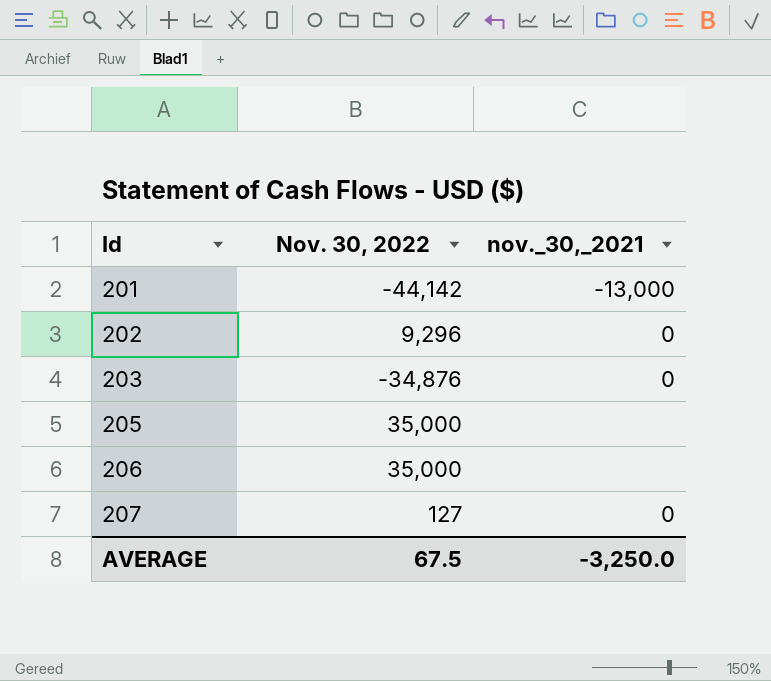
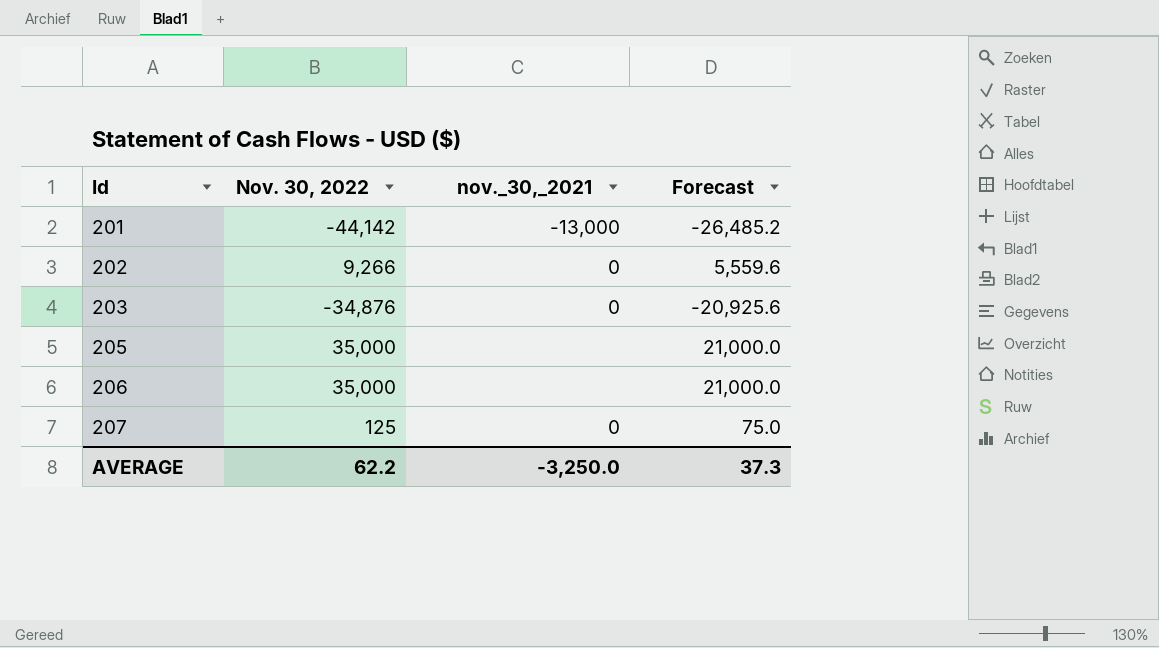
column Forecast | formula: none -> [Nov. 30, 2022] * 0.6
202 | Nov. 30, 2022: 9,296 -> 9,266
207 | Nov. 30, 2022: 127 -> 125
AVERAGE | Nov. 30, 2022: 67.5 -> 62.2

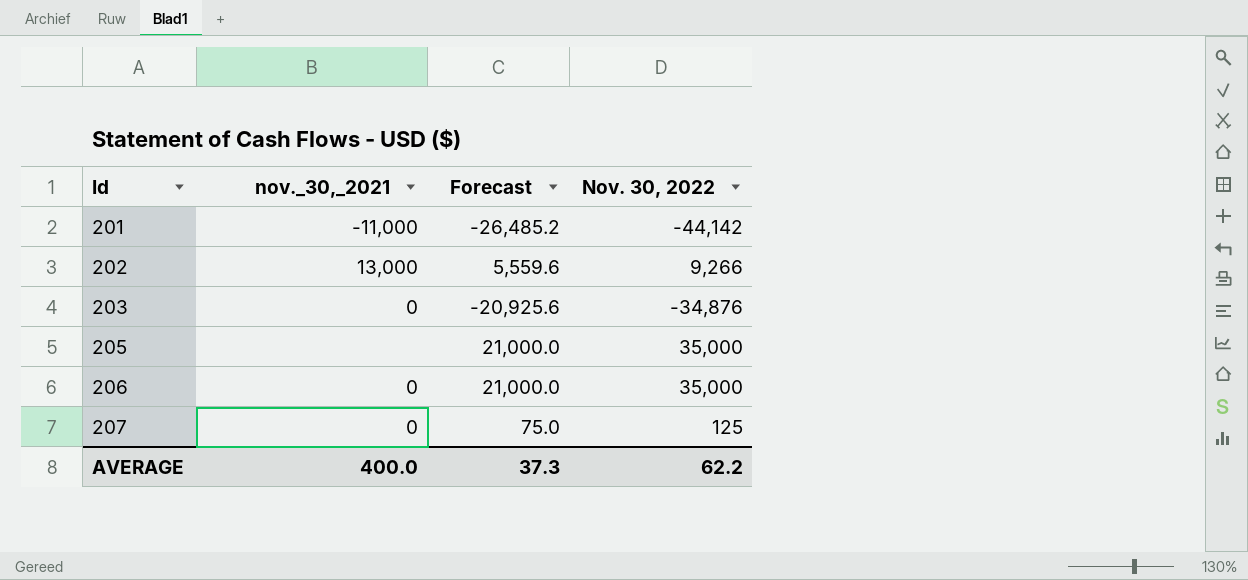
column Nov. 30, 2022 | position: 2 -> 4
201 | nov._30,_2021: -13,000 -> -11,000
202 | nov._30,_2021: 0 -> 13,000
206 | nov._30,_2021: none -> 0
AVERAGE | nov._30,_2021: -3,250.0 -> 400.0

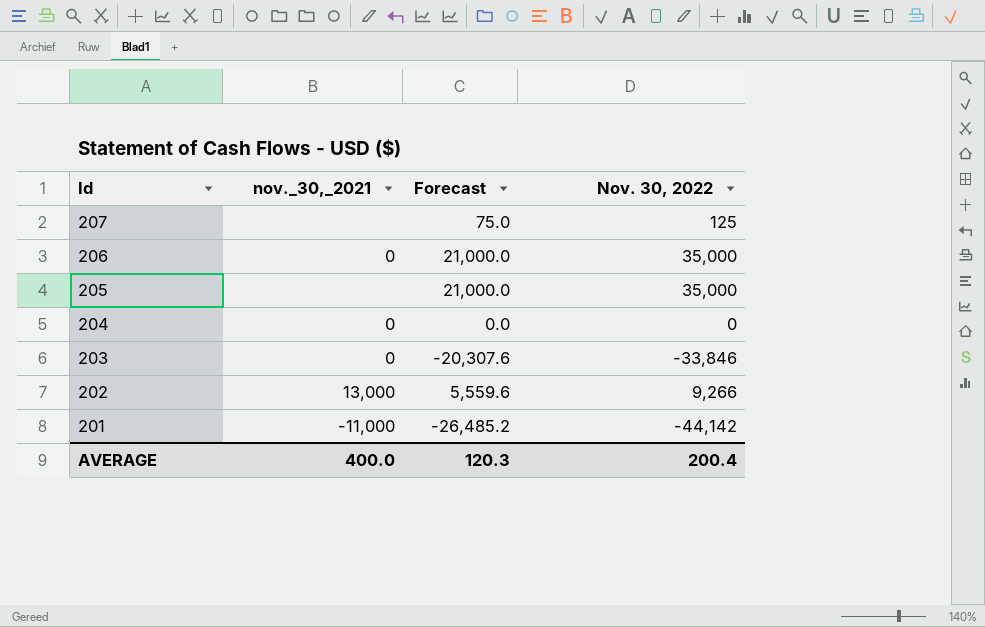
row order: Id ascending -> Id descending
207 | nov._30,_2021: 0 -> none
row 204: none -> 0 | 0.0 | 0
203 | Forecast: -20,925.6 -> -20,307.6
203 | Nov. 30, 2022: -34,876 -> -33,846
AVERAGE | Forecast: 37.3 -> 120.3
AVERAGE | Nov. 30, 2022: 62.2 -> 200.4

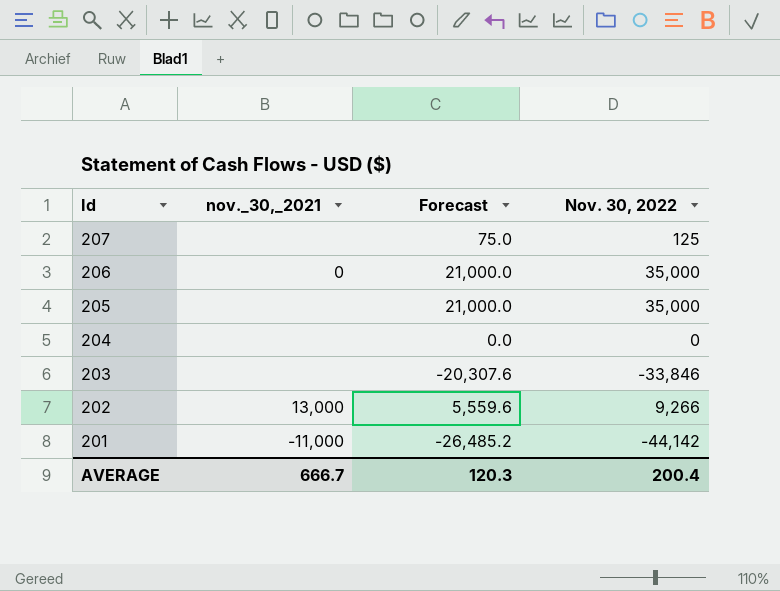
204 | nov._30,_2021: 0 -> none
203 | nov._30,_2021: 0 -> none
AVERAGE | nov._30,_2021: 400.0 -> 666.7

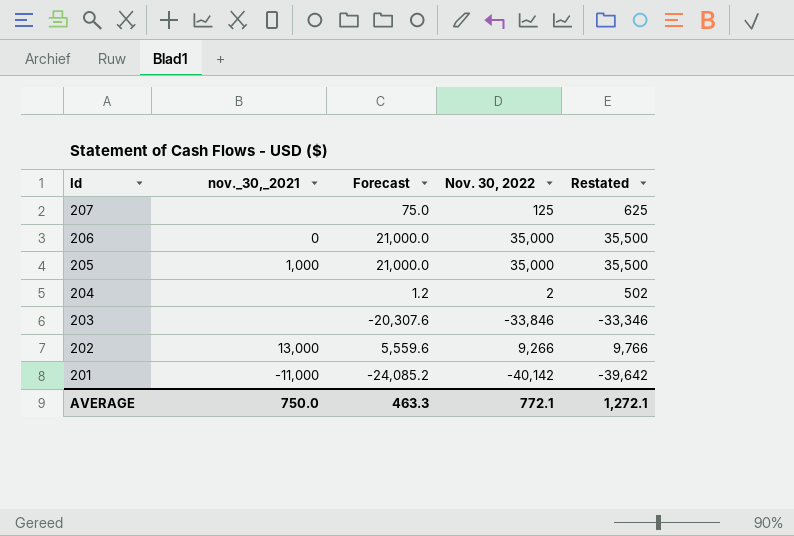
column Restated | formula: none -> [Nov. 30, 2022] + 500
205 | nov._30,_2021: none -> 1,000
204 | Forecast: 0.0 -> 1.2
204 | Nov. 30, 2022: 0 -> 2
201 | Forecast: -26,485.2 -> -24,085.2
201 | Nov. 30, 2022: -44,142 -> -40,142
AVERAGE | nov._30,_2021: 666.7 -> 750.0
AVERAGE | Forecast: 120.3 -> 463.3
AVERAGE | Nov. 30, 2022: 200.4 -> 772.1

